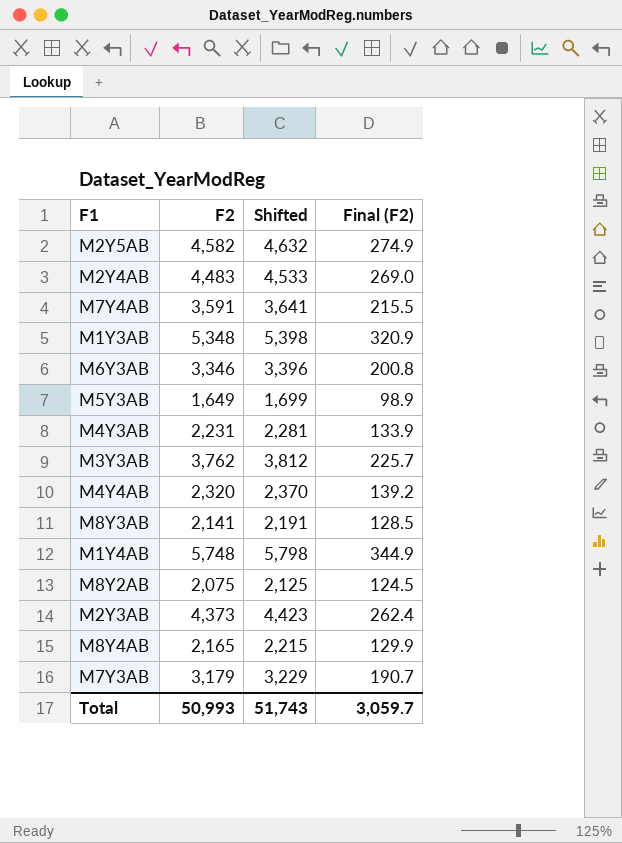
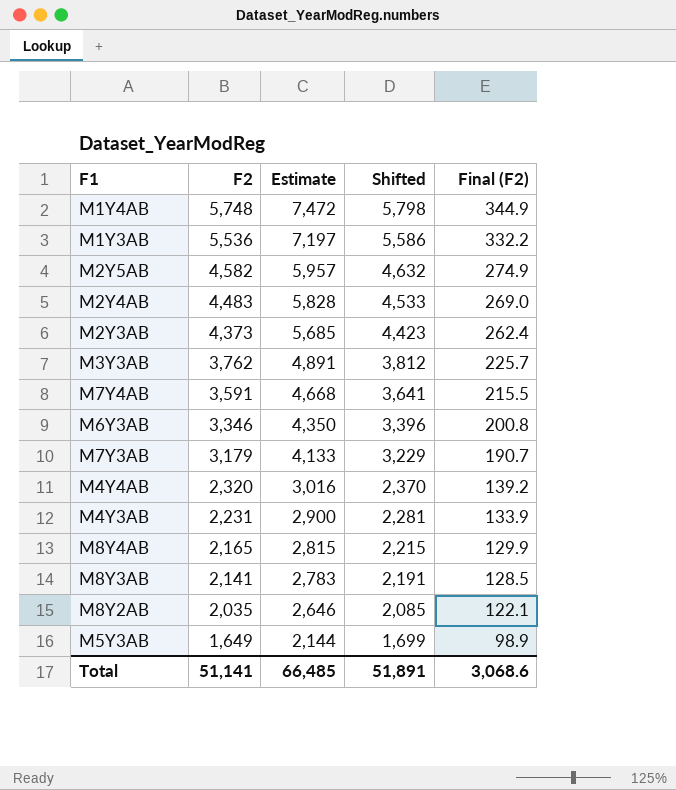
row order: none -> F2 descending
column Estimate | formula: none -> [F2] * 1.3
M1Y3AB | F2: 5,348 -> 5,536
M1Y3AB | Shifted: 5,398 -> 5,586
M1Y3AB | Final (F2): 320.9 -> 332.2
M8Y2AB | F2: 2,075 -> 2,035
M8Y2AB | Shifted: 2,125 -> 2,085
M8Y2AB | Final (F2): 124.5 -> 122.1
Total | F2: 50,993 -> 51,141
Total | Shifted: 51,743 -> 51,891
Total | Final (F2): 3,059.7 -> 3,068.6

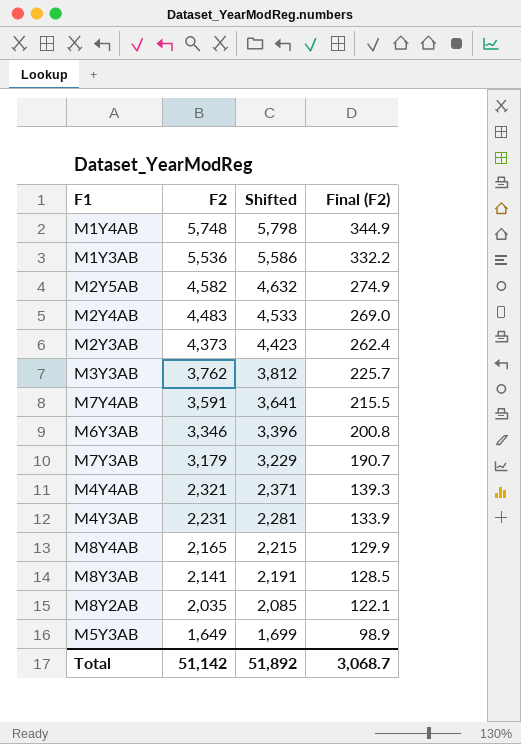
column Estimate | formula: [F2] * 1.3 -> none
M4Y4AB | F2: 2,320 -> 2,321
M4Y4AB | Shifted: 2,370 -> 2,371
M4Y4AB | Final (F2): 139.2 -> 139.3
Total | F2: 51,141 -> 51,142
Total | Shifted: 51,891 -> 51,892
Total | Final (F2): 3,068.6 -> 3,068.7

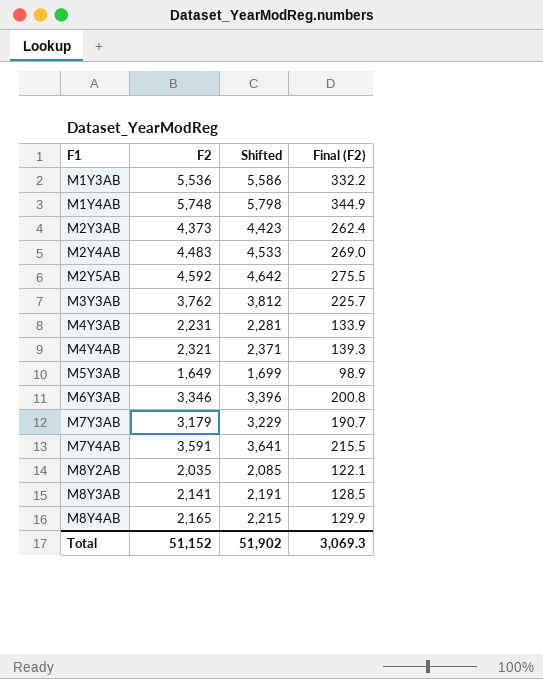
row order: F2 descending -> F1 ascending
M2Y5AB | F2: 4,582 -> 4,592
M2Y5AB | Shifted: 4,632 -> 4,642
M2Y5AB | Final (F2): 274.9 -> 275.5
Total | F2: 51,142 -> 51,152
Total | Shifted: 51,892 -> 51,902
Total | Final (F2): 3,068.7 -> 3,069.3

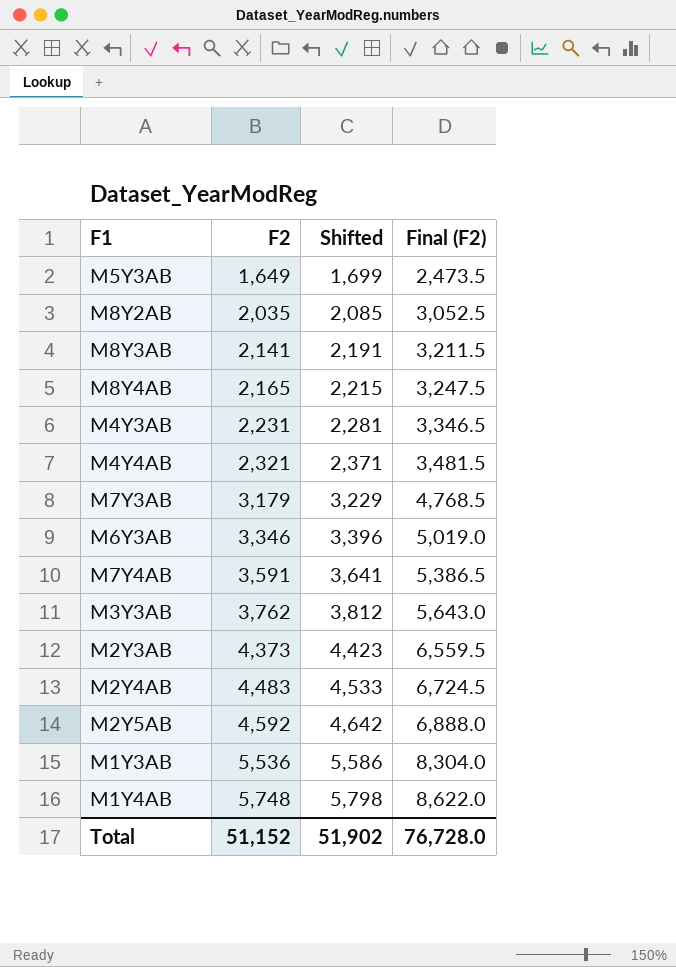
row order: F1 ascending -> F2 ascending
column Final (F2) | formula: [F2] * 0.06 -> [F2] * 1.5
Total | Final (F2): 3,069.3 -> 76,728.0

